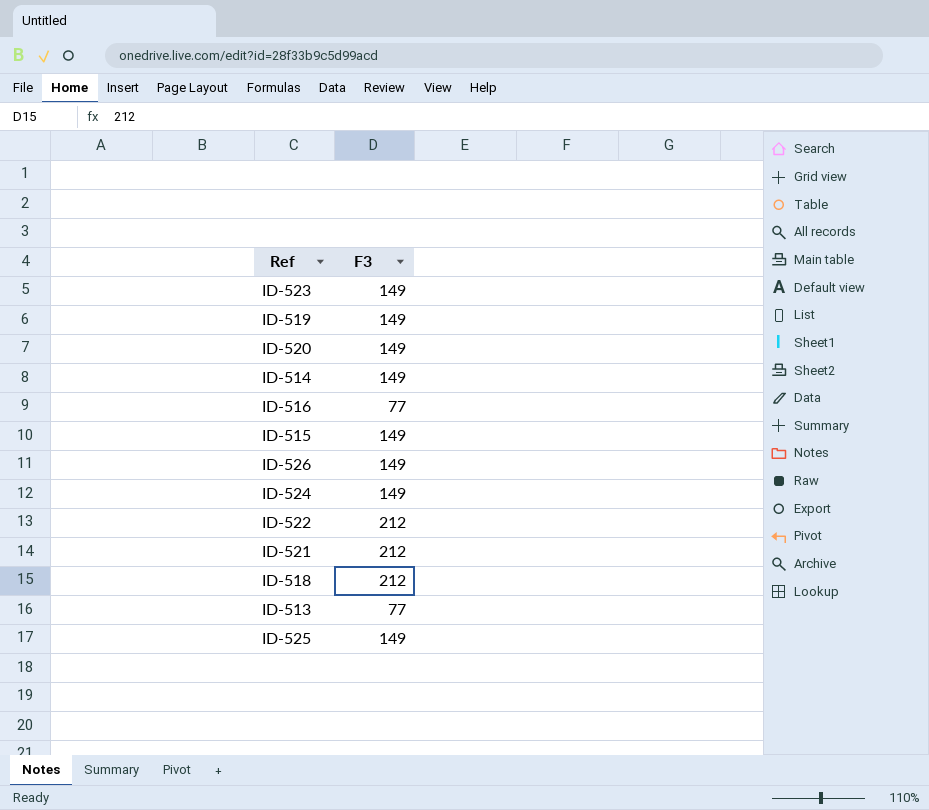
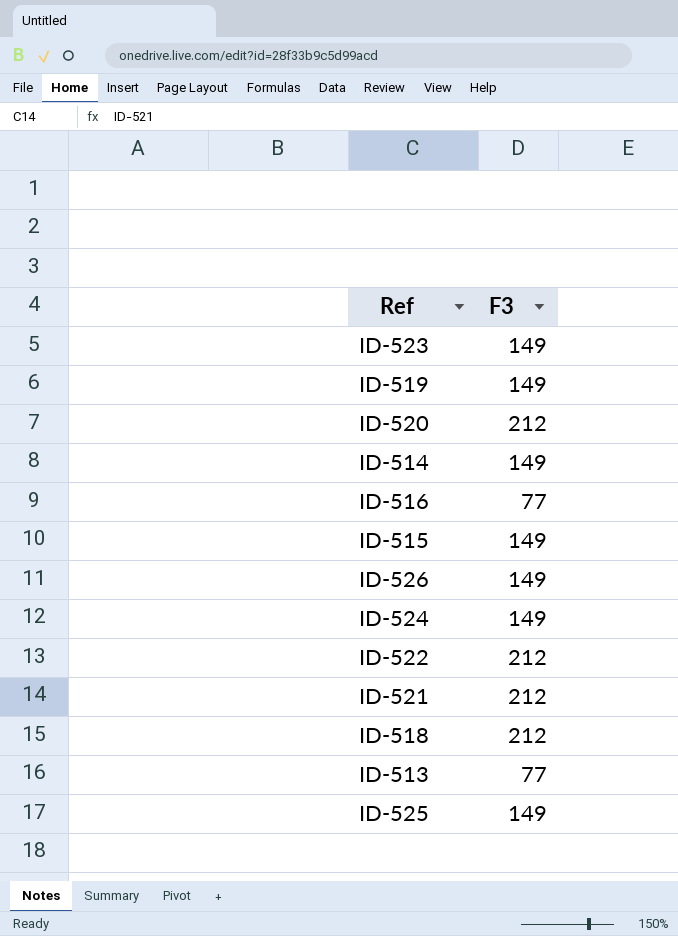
ID-520 | F3: 149 -> 212

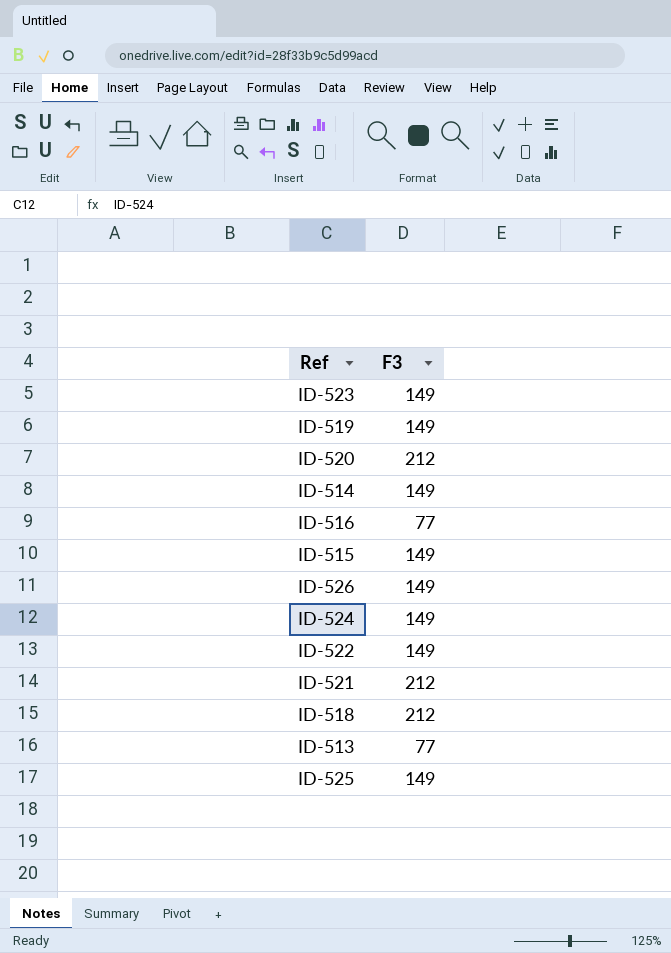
ID-522 | F3: 212 -> 149

